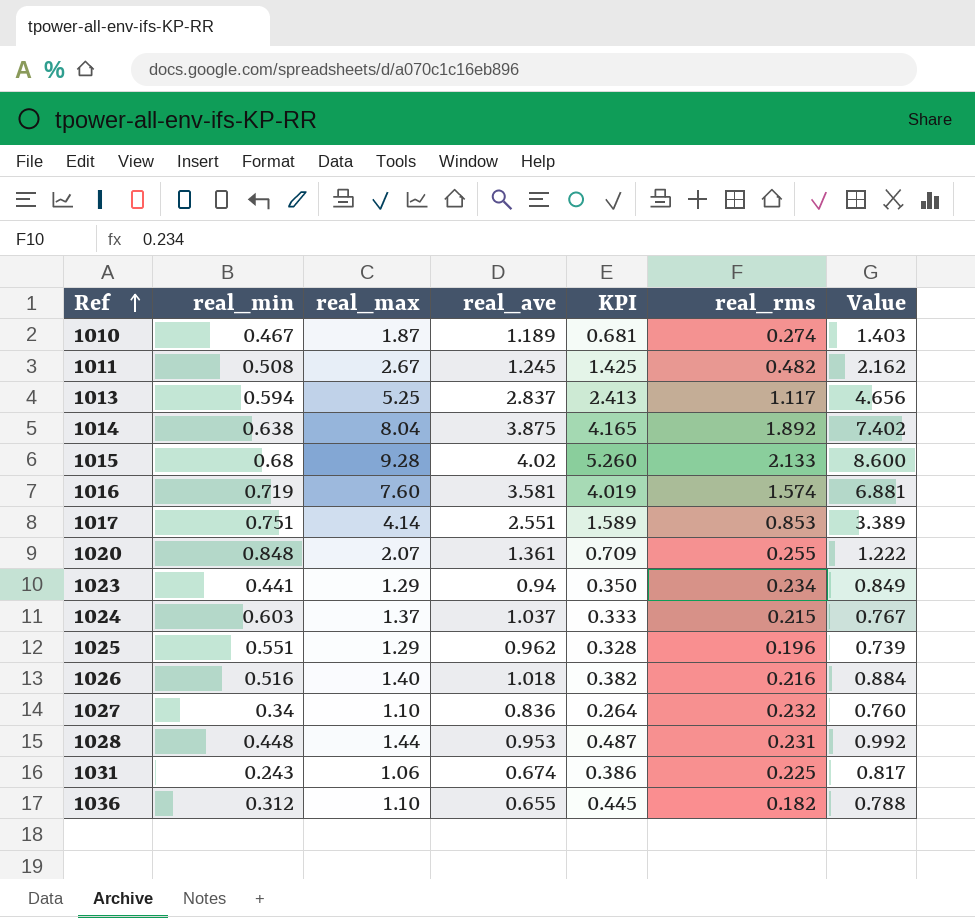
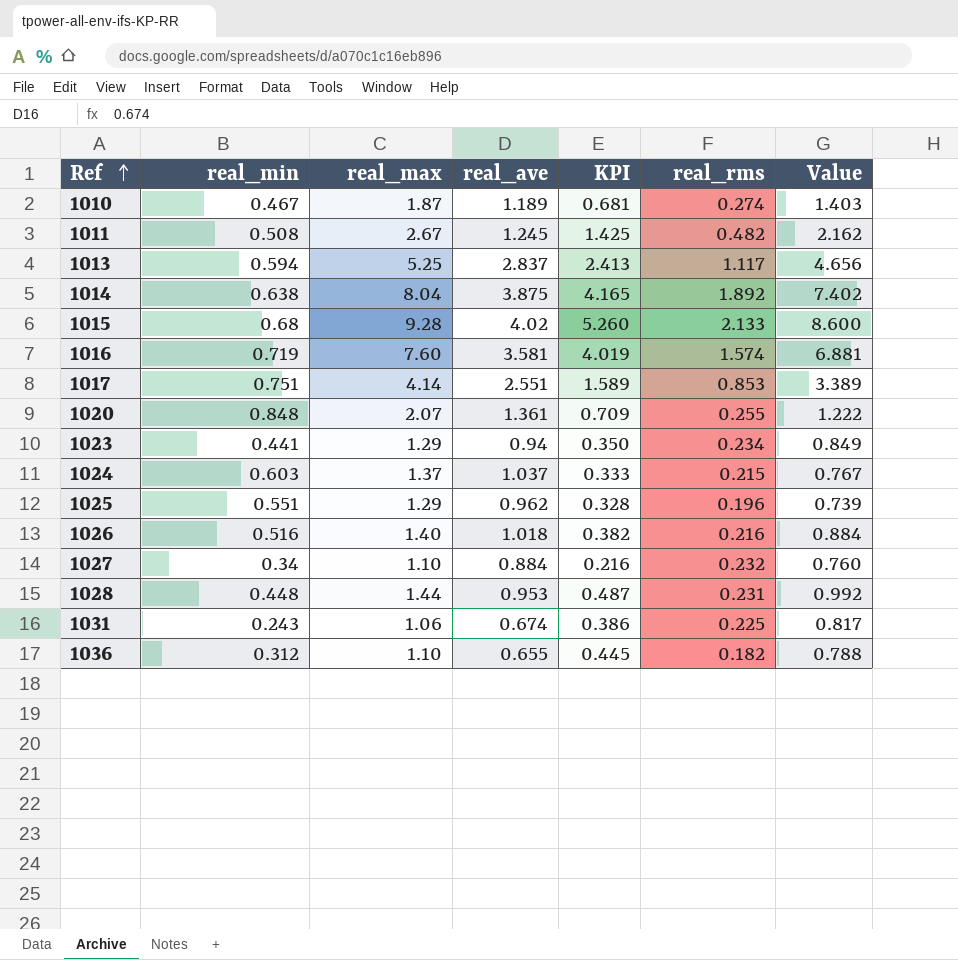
1027 | real_ave: 0.836 -> 0.884
1027 | KPI: 0.264 -> 0.216

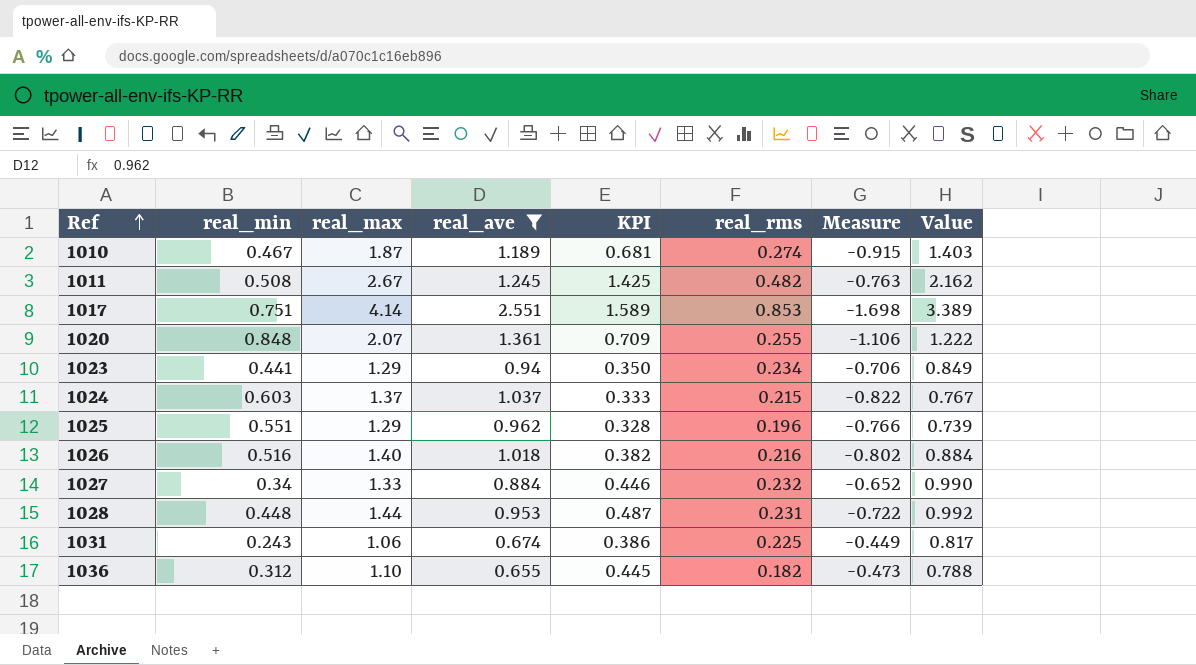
filter: none -> real_ave <= 2.551
column Measure | formula: none -> [real_rms] - [real_ave]
1027 | real_max: 1.10 -> 1.33
1027 | KPI: 0.216 -> 0.446
1027 | Value: 0.760 -> 0.990

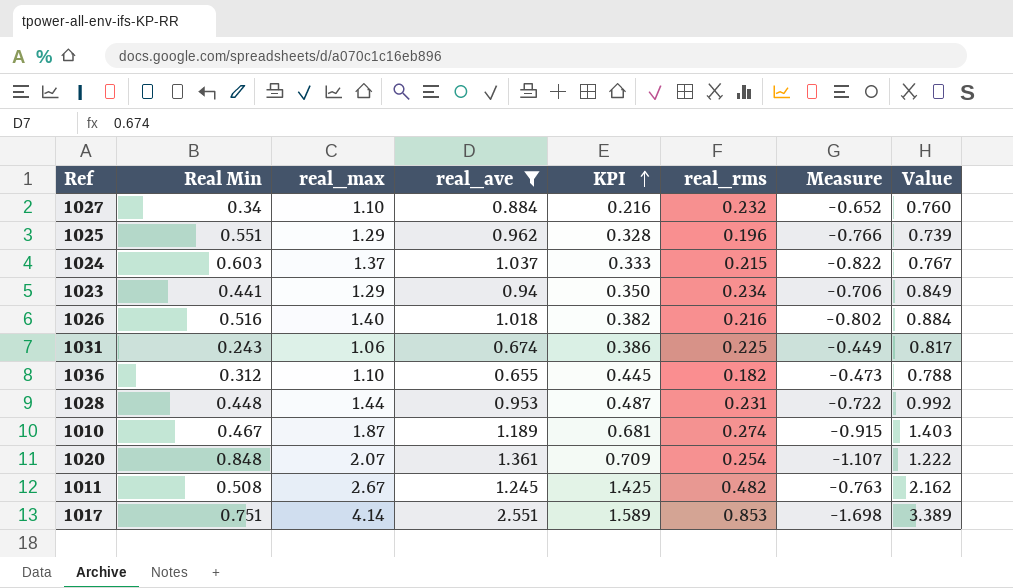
row order: Ref ascending -> KPI ascending
column name: real_min -> Real Min
1027 | real_max: 1.33 -> 1.10
1027 | KPI: 0.446 -> 0.216
1027 | Value: 0.990 -> 0.760
1020 | real_rms: 0.255 -> 0.254
1020 | Measure: -1.106 -> -1.107

